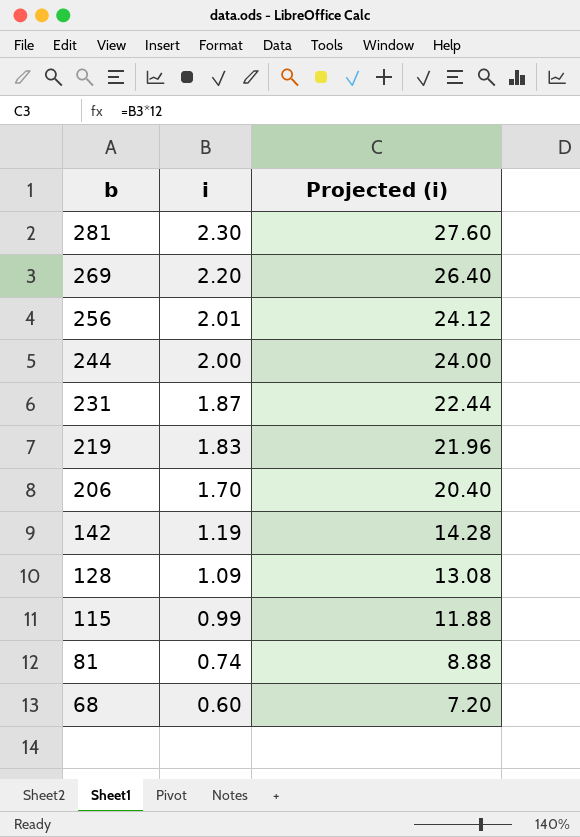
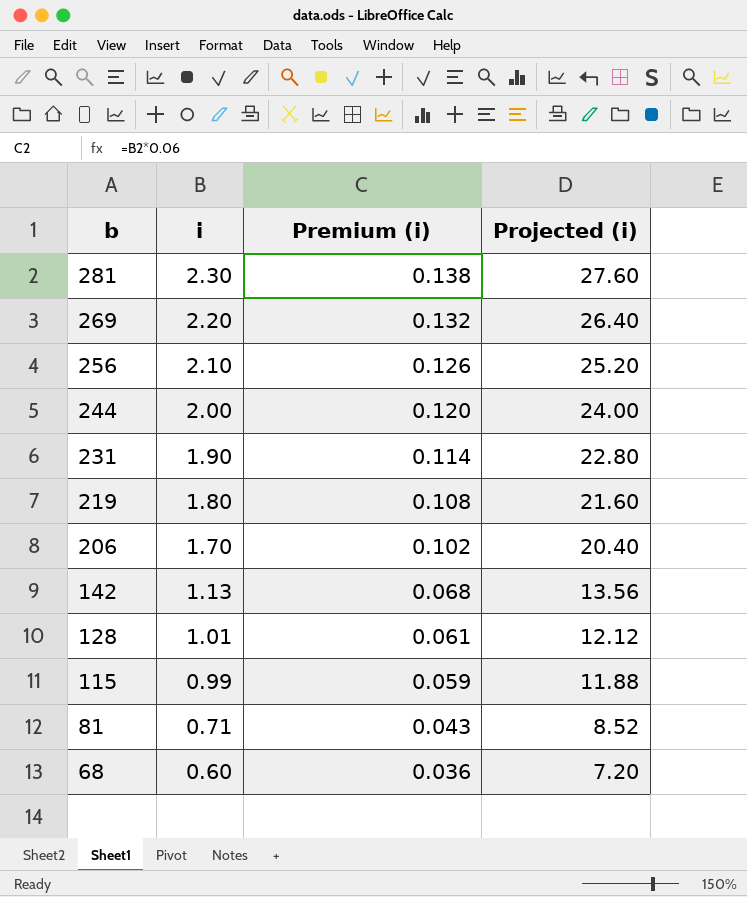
column Premium (i) | formula: none -> [i] * 0.06
256 | i: 2.01 -> 2.10
256 | Projected (i): 24.12 -> 25.20
231 | i: 1.87 -> 1.90
231 | Projected (i): 22.44 -> 22.80
219 | i: 1.83 -> 1.80
219 | Projected (i): 21.96 -> 21.60
142 | i: 1.19 -> 1.13
142 | Projected (i): 14.28 -> 13.56
128 | i: 1.09 -> 1.01
128 | Projected (i): 13.08 -> 12.12
81 | i: 0.74 -> 0.71
81 | Projected (i): 8.88 -> 8.52

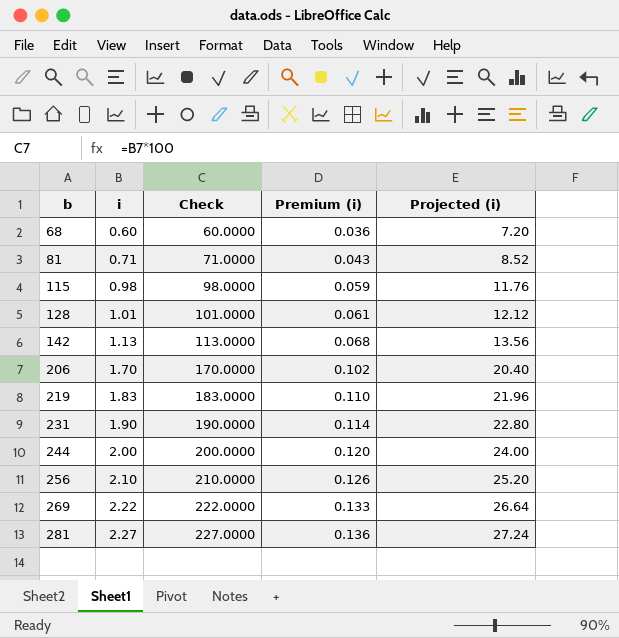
row order: b descending -> b ascending
column Check | formula: none -> [i] * 100
115 | i: 0.99 -> 0.98
115 | Projected (i): 11.88 -> 11.76
219 | i: 1.80 -> 1.83
219 | Premium (i): 0.108 -> 0.110
219 | Projected (i): 21.60 -> 21.96
269 | i: 2.20 -> 2.22
269 | Premium (i): 0.132 -> 0.133
269 | Projected (i): 26.40 -> 26.64
281 | i: 2.30 -> 2.27
281 | Premium (i): 0.138 -> 0.136
281 | Projected (i): 27.60 -> 27.24

